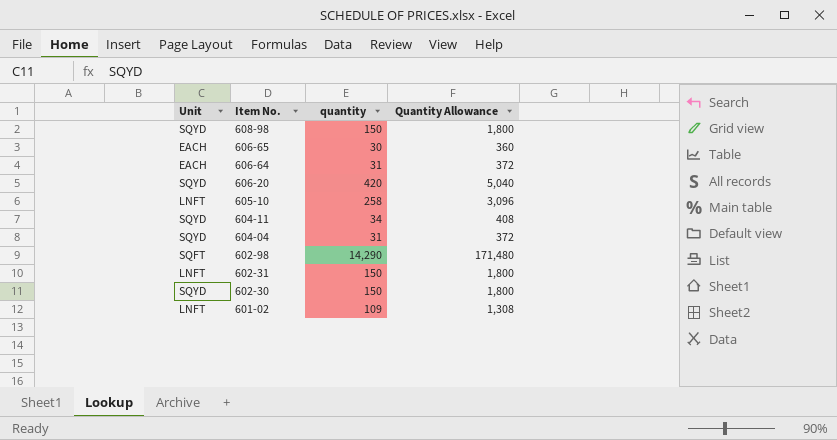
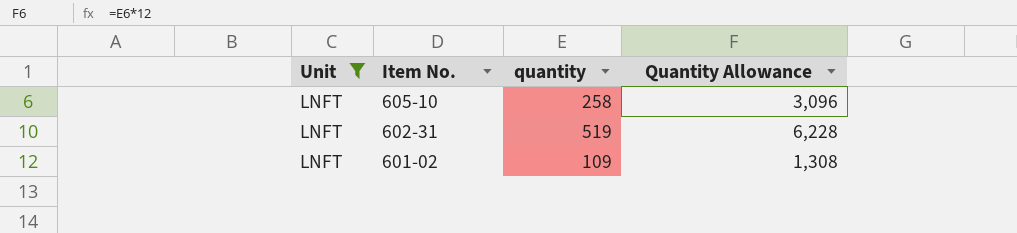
filter: none -> Unit = LNFT
602-31 | quantity: 150 -> 519
602-31 | Quantity Allowance: 1,800 -> 6,228

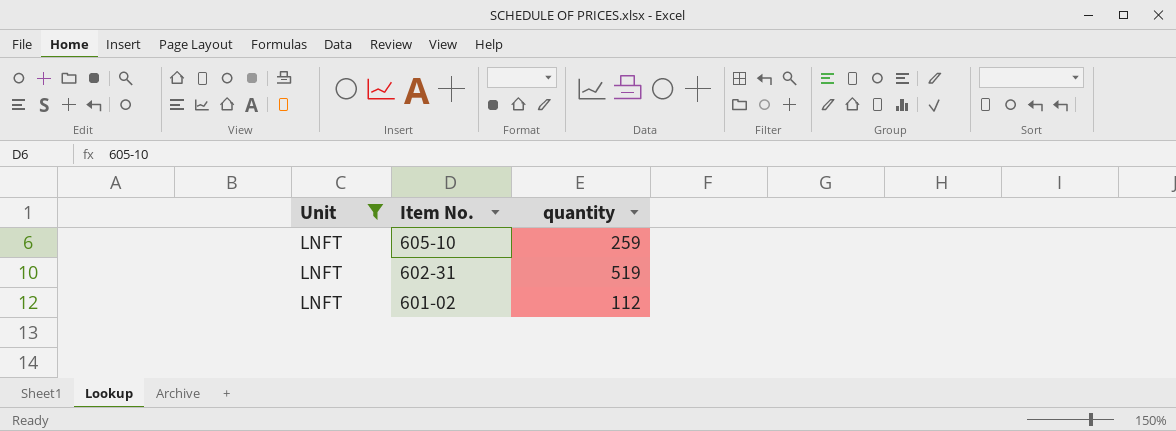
column Quantity Allowance | formula: [quantity] * 12 -> none
605-10 | quantity: 258 -> 259
601-02 | quantity: 109 -> 112

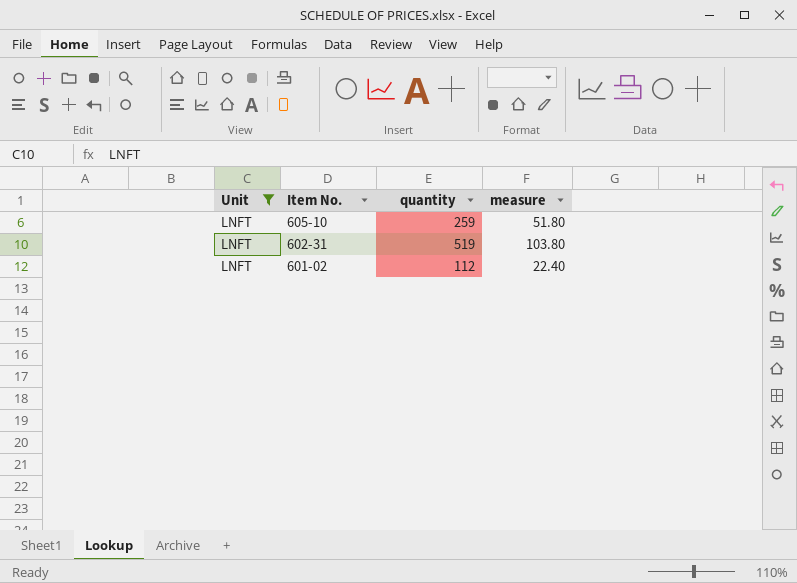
column measure | formula: none -> [quantity] * 0.2

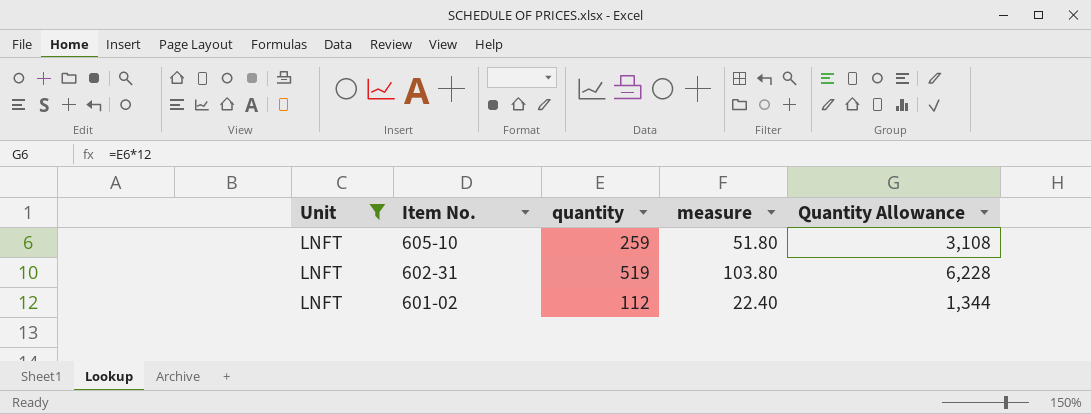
column Quantity Allowance | formula: none -> [quantity] * 12

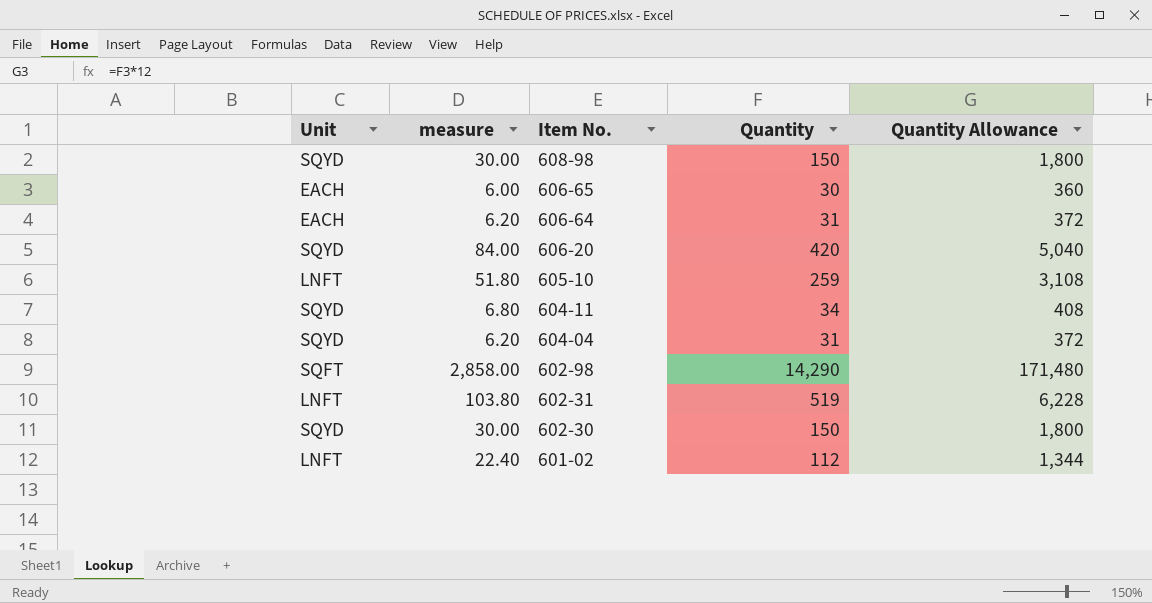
filter: Unit = LNFT -> none
column measure | position: 4 -> 2
column name: quantity -> Quantity

